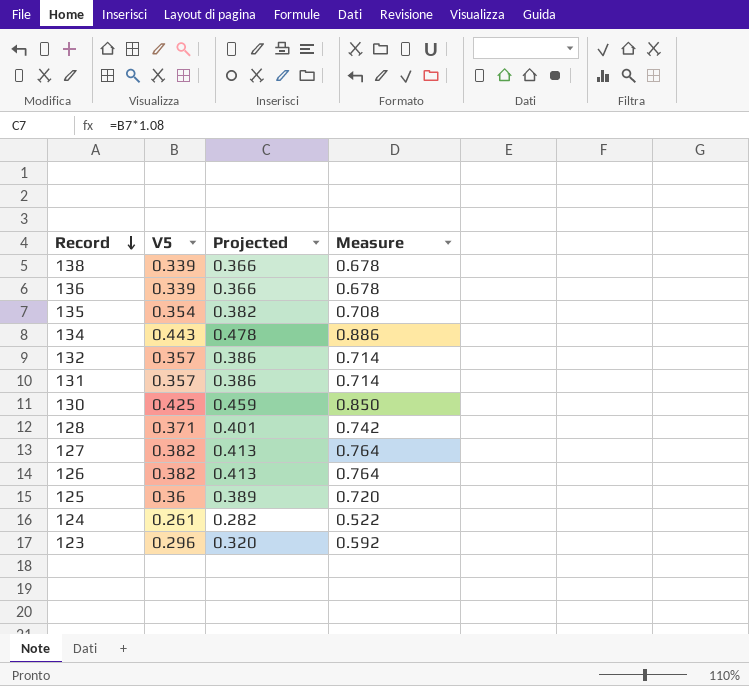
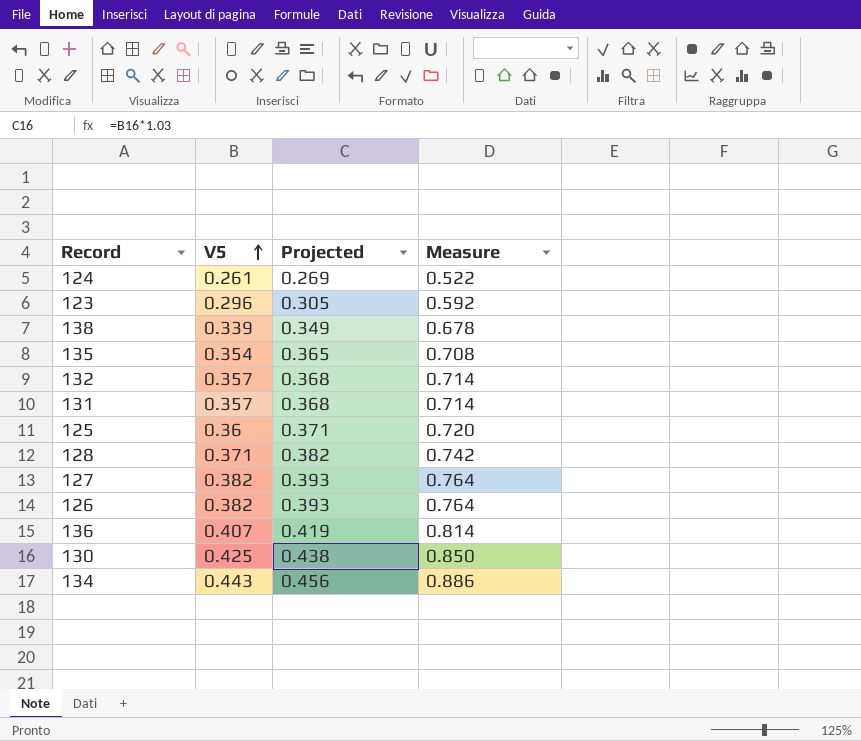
row order: Record descending -> V5 ascending
column Projected | formula: [V5] * 1.08 -> [V5] * 1.03
136 | V5: 0.339 -> 0.407
136 | Measure: 0.678 -> 0.814

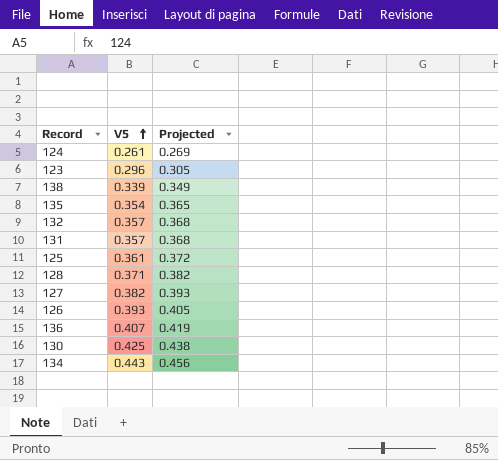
column Measure | formula: [V5] * 2 -> none
125 | V5: 0.36 -> 0.361
125 | Projected: 0.371 -> 0.372
126 | V5: 0.382 -> 0.393
126 | Projected: 0.393 -> 0.405

